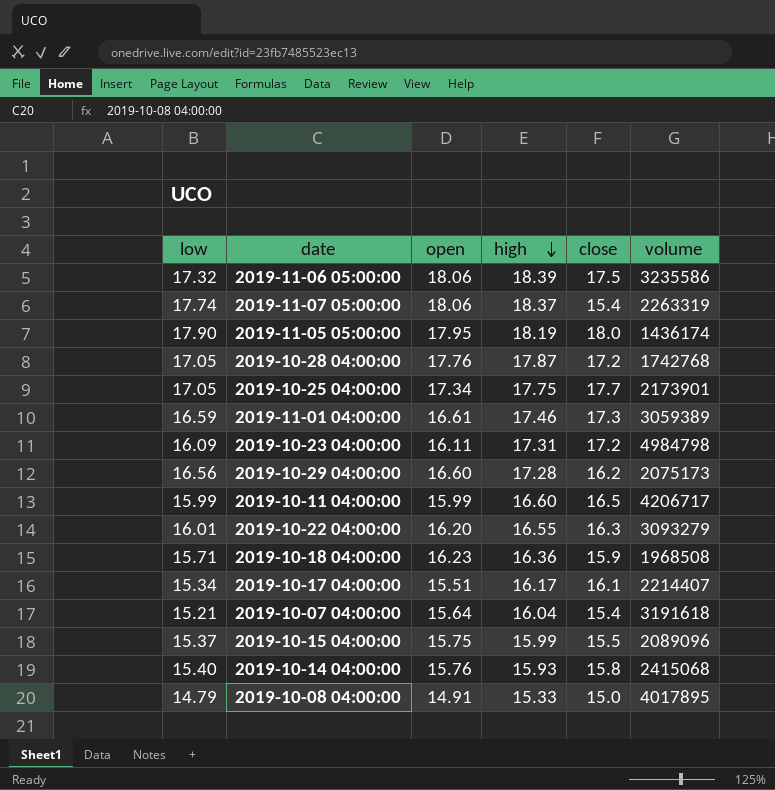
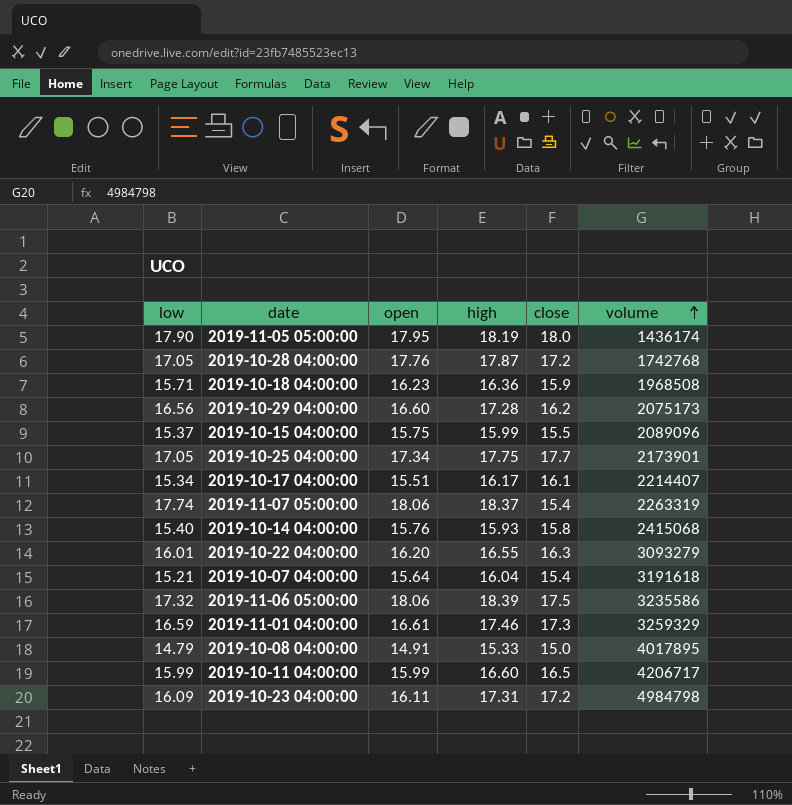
row order: high descending -> volume ascending
2019-11-01 04:00:00 | volume: 3059389 -> 3259329

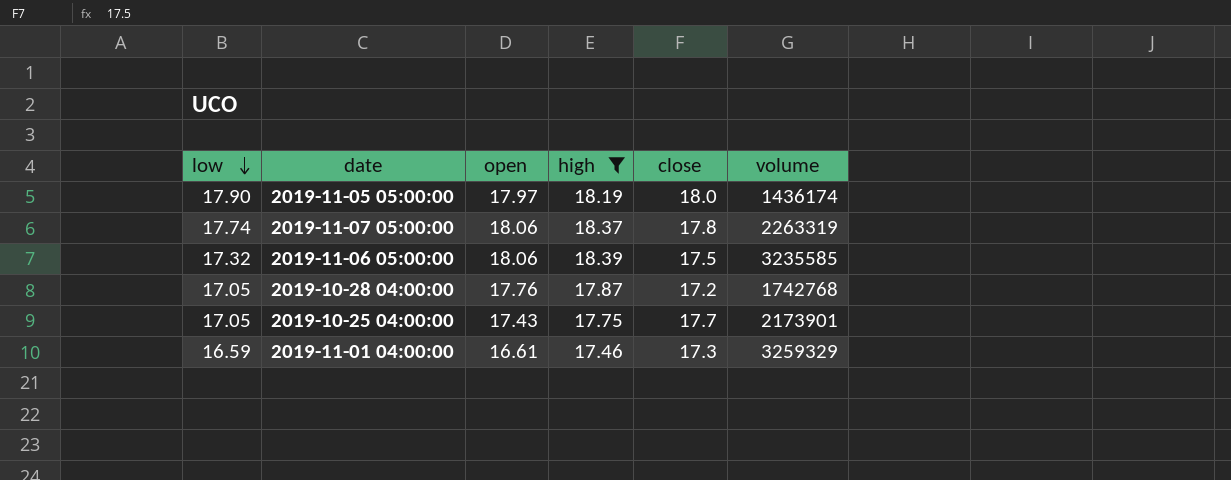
filter: none -> high >= 17.46
row order: volume ascending -> low descending
2019-11-05 05:00:00 | open: 17.95 -> 17.97
2019-11-07 05:00:00 | close: 15.4 -> 17.8
2019-11-06 05:00:00 | volume: 3235586 -> 3235585
2019-10-25 04:00:00 | open: 17.34 -> 17.43

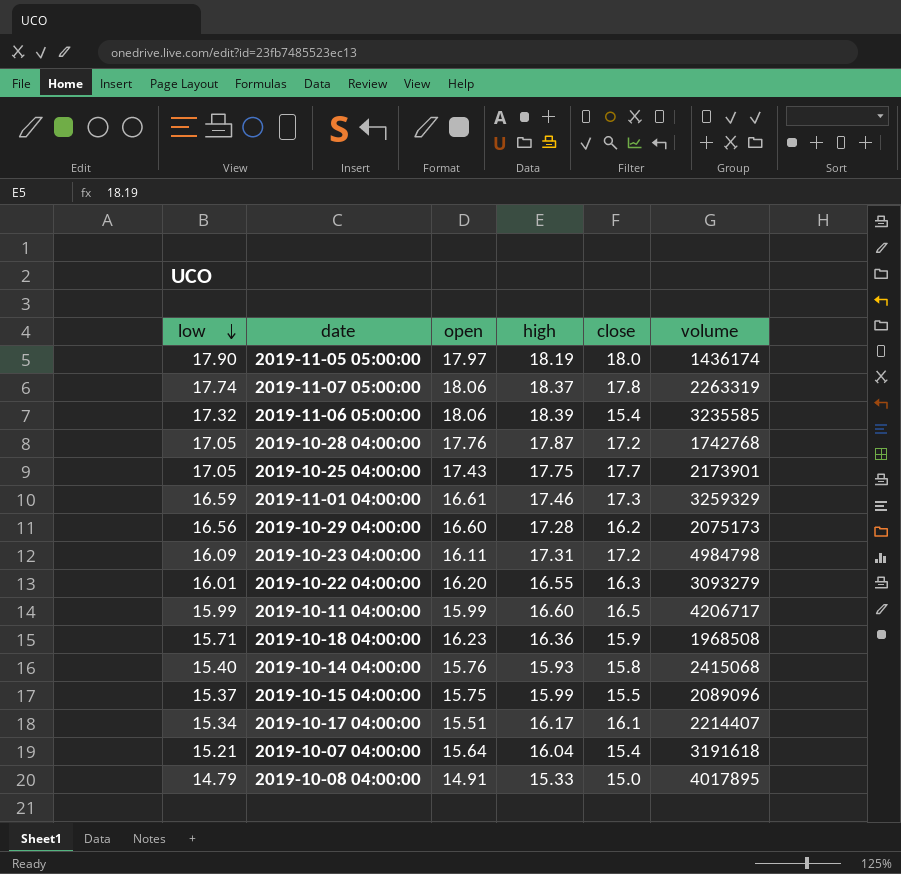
filter: high >= 17.46 -> none
2019-11-06 05:00:00 | close: 17.5 -> 15.4

